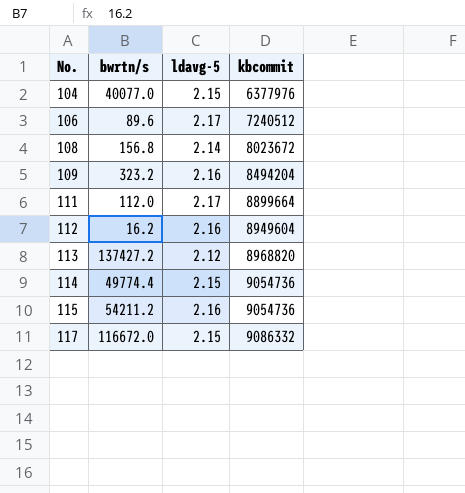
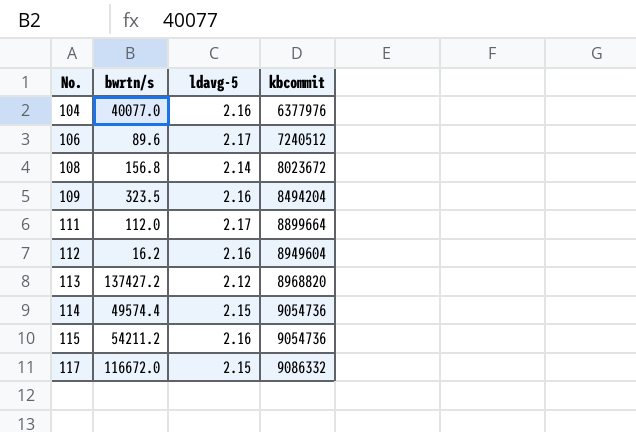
104 | ldavg-5: 2.15 -> 2.16
109 | bwrtn/s: 323.2 -> 323.5
114 | bwrtn/s: 49774.4 -> 49574.4

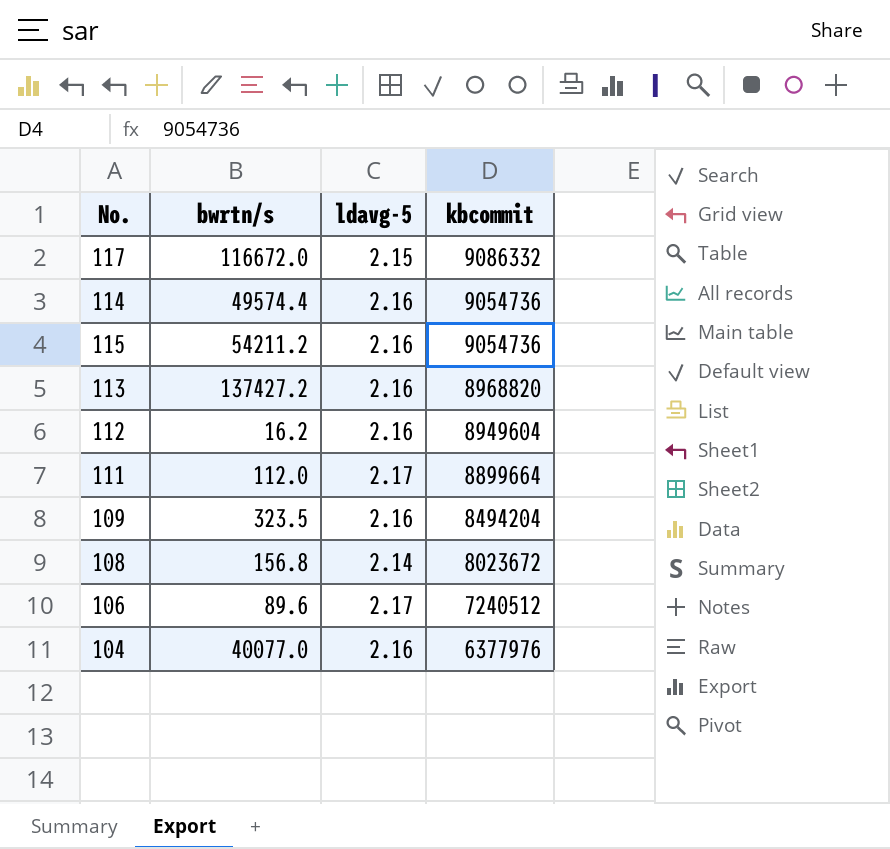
row order: No. ascending -> kbcommit descending
114 | ldavg-5: 2.15 -> 2.16
113 | ldavg-5: 2.12 -> 2.16

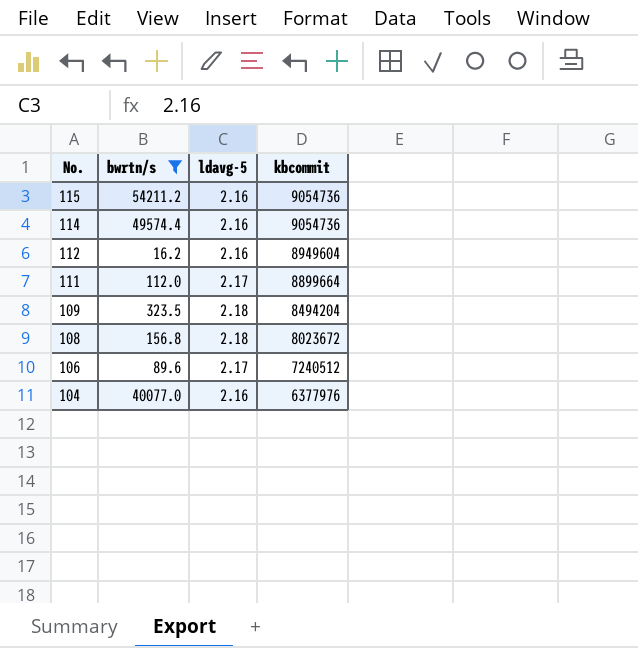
filter: none -> bwrtn/s <= 54211.2
row order: kbcommit descending -> No. descending
109 | ldavg-5: 2.16 -> 2.18
108 | ldavg-5: 2.14 -> 2.18

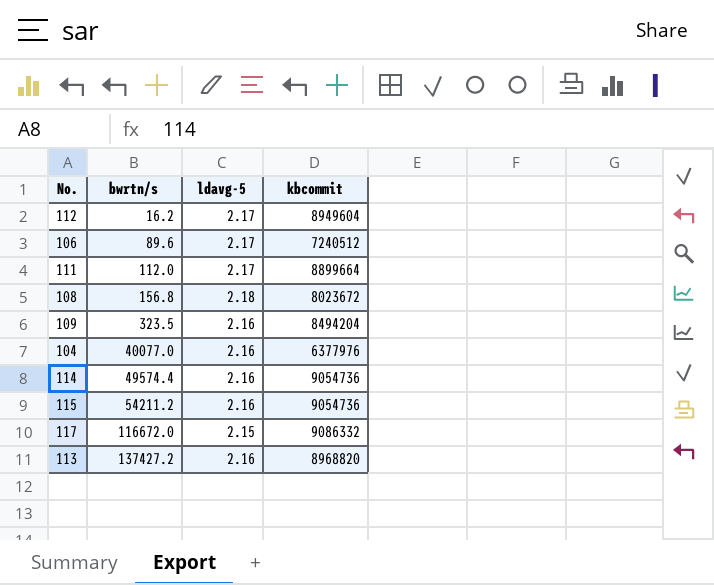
filter: bwrtn/s <= 54211.2 -> none
row order: No. descending -> bwrtn/s ascending
112 | ldavg-5: 2.16 -> 2.17
109 | ldavg-5: 2.18 -> 2.16

